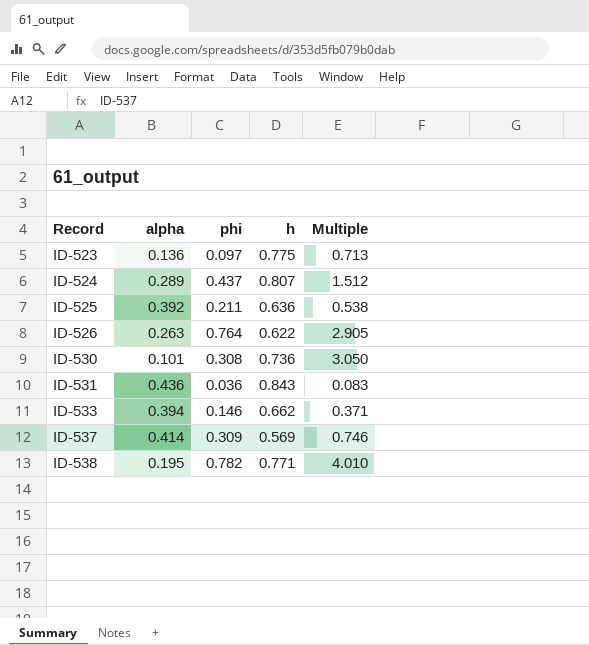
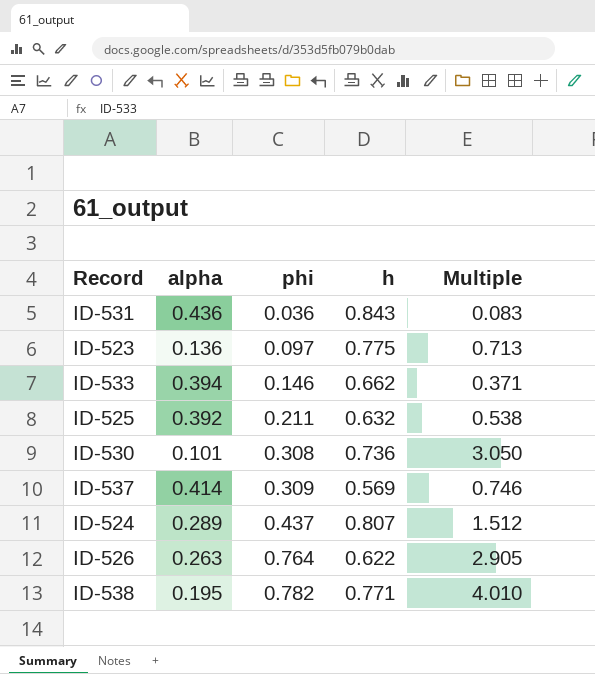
row order: Record ascending -> phi ascending
ID-525 | h: 0.636 -> 0.632

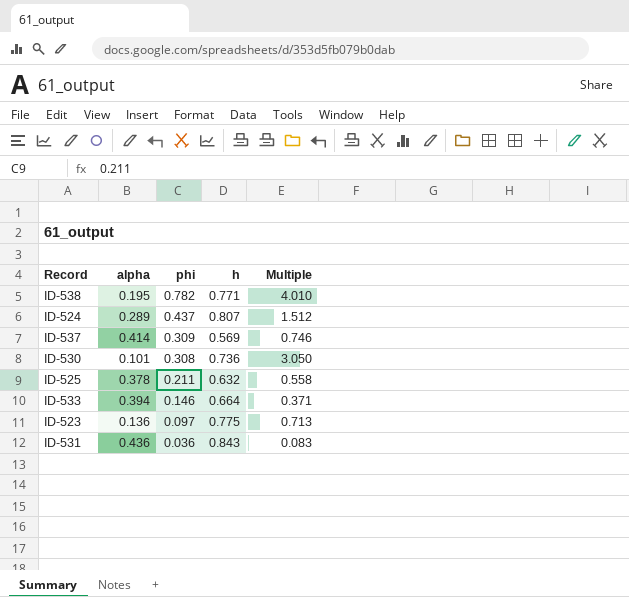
row order: phi ascending -> phi descending
row ID-526: 0.263 | 0.764 | 0.622 | 2.905 -> none
ID-525 | alpha: 0.392 -> 0.378
ID-525 | Multiple: 0.538 -> 0.558
ID-533 | h: 0.662 -> 0.664

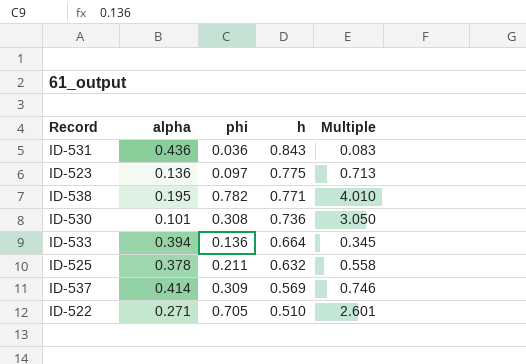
row order: phi descending -> h descending
row ID-524: 0.289 | 0.437 | 0.807 | 1.512 -> none
ID-533 | phi: 0.146 -> 0.136
ID-533 | Multiple: 0.371 -> 0.345
row ID-522: none -> 0.271 | 0.705 | 0.510 | 2.601

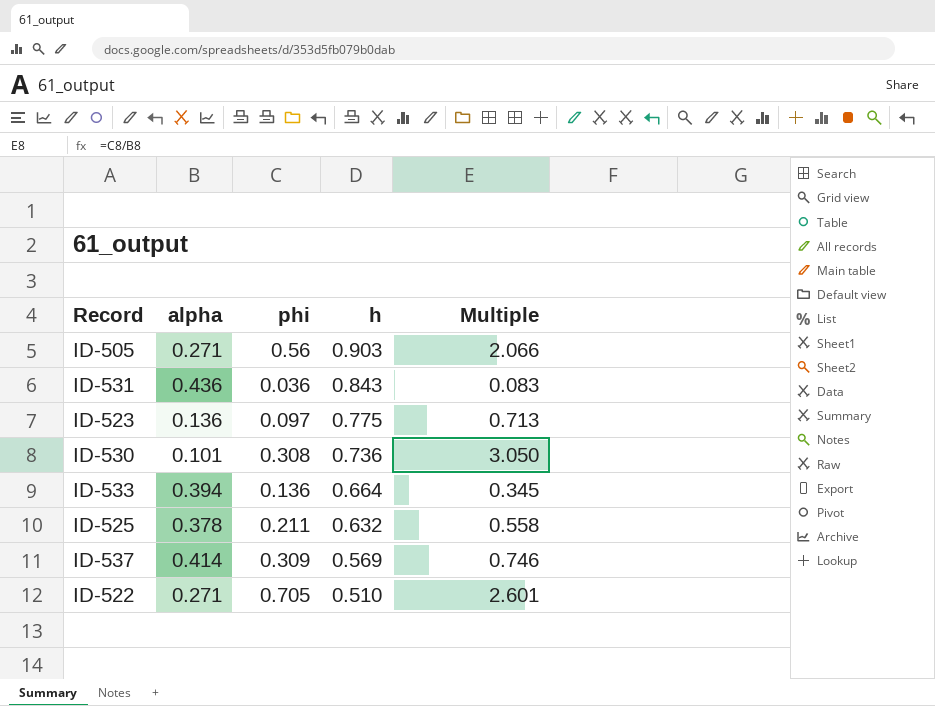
row ID-538: 0.195 | 0.782 | 0.771 | 4.010 -> none
row ID-505: none -> 0.271 | 0.56 | 0.903 | 2.066

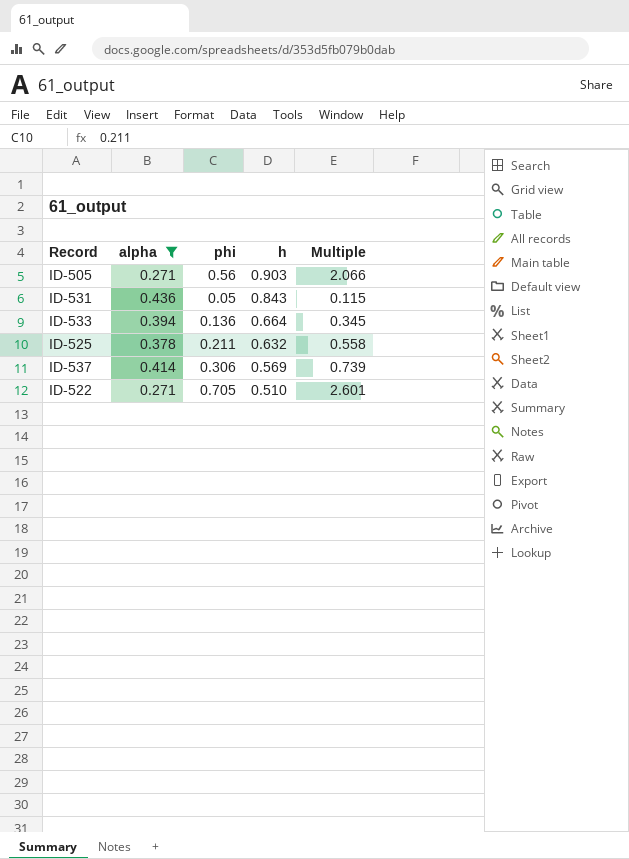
filter: none -> alpha >= 0.271
ID-531 | phi: 0.036 -> 0.05
ID-531 | Multiple: 0.083 -> 0.115
ID-537 | phi: 0.309 -> 0.306
ID-537 | Multiple: 0.746 -> 0.739

